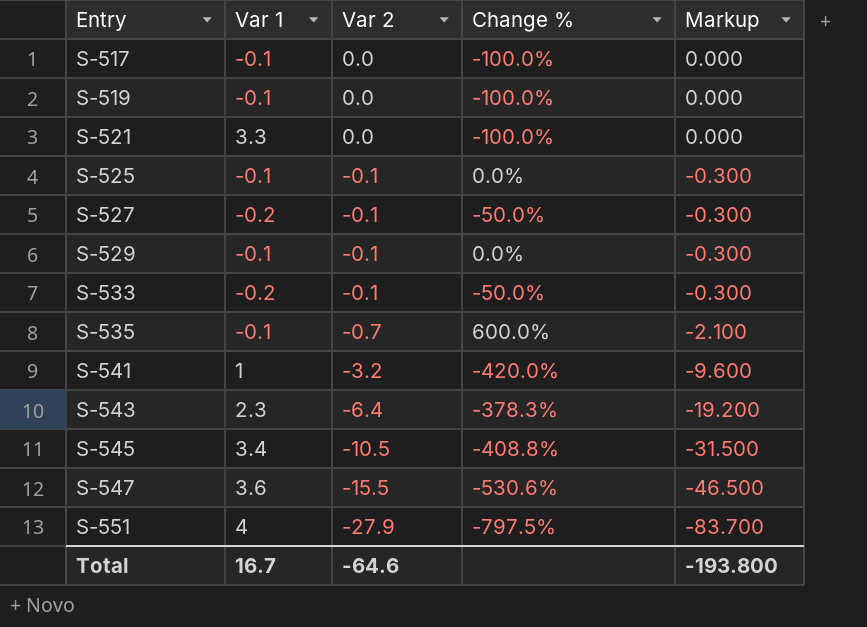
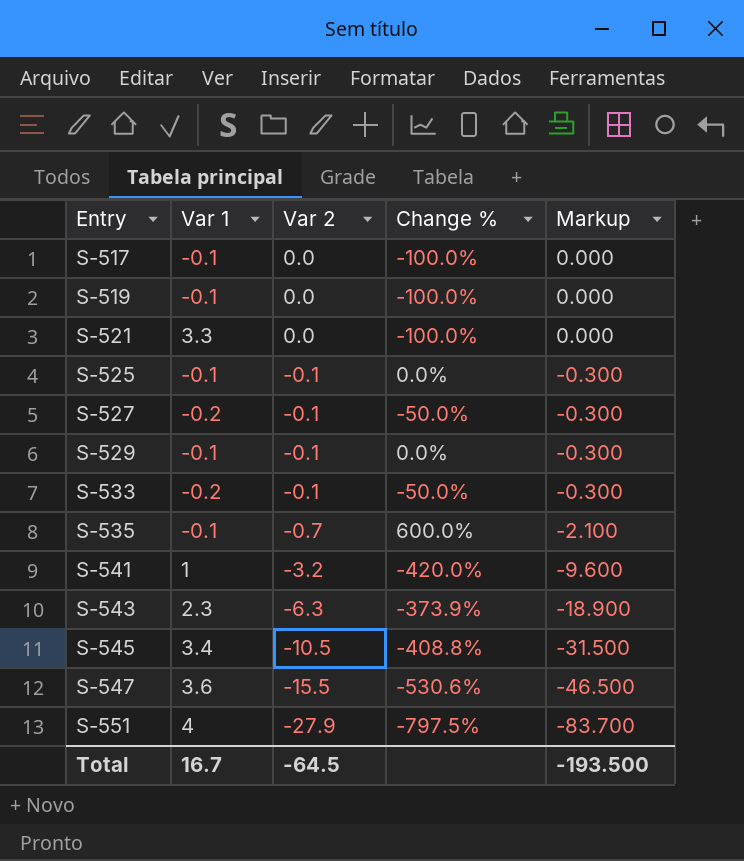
S-543 | Var 2: -6.4 -> -6.3
S-543 | Change %: -378.3% -> -373.9%
S-543 | Markup: -19.200 -> -18.900
Total | Var 2: -64.6 -> -64.5
Total | Markup: -193.800 -> -193.500

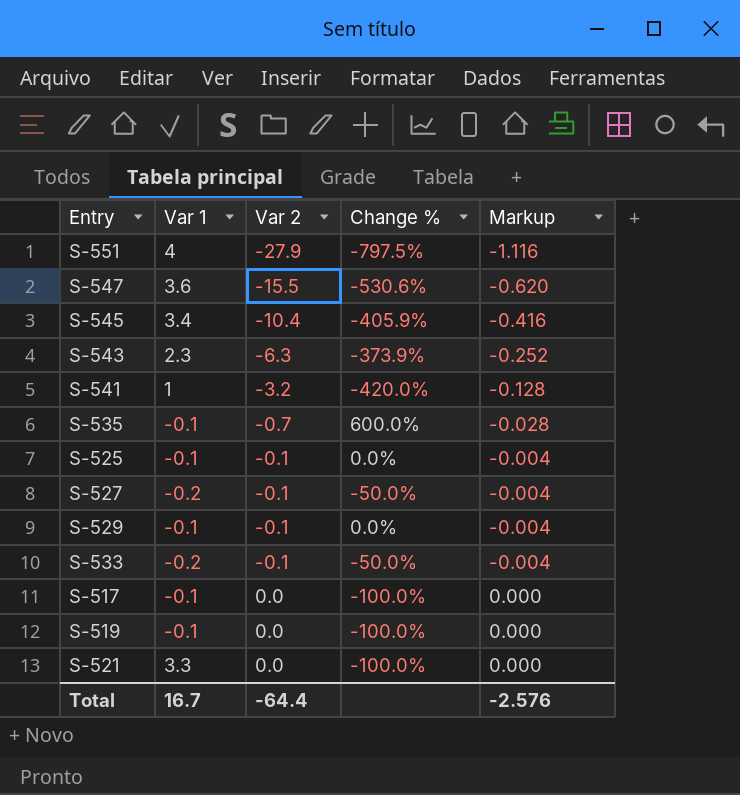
row order: Entry ascending -> Var 2 ascending
column Markup | formula: [Var 2] * 3 -> [Var 2] * 0.04
S-545 | Var 2: -10.5 -> -10.4
S-545 | Change %: -408.8% -> -405.9%
Total | Var 2: -64.5 -> -64.4
Total | Markup: -193.500 -> -2.576

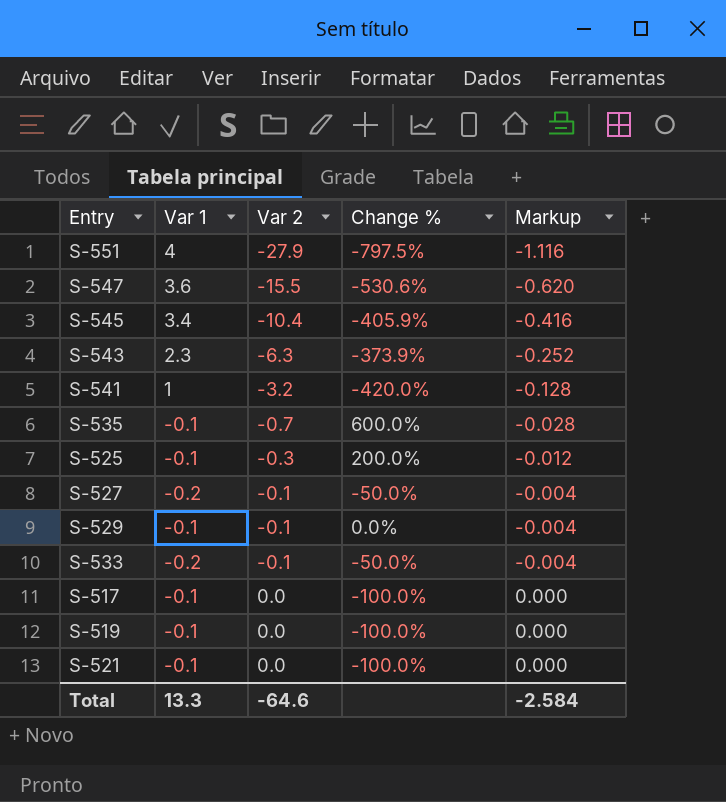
S-525 | Var 2: -0.1 -> -0.3
S-525 | Change %: 0.0% -> 200.0%
S-525 | Markup: -0.004 -> -0.012
S-521 | Var 1: 3.3 -> -0.1
Total | Var 1: 16.7 -> 13.3
Total | Var 2: -64.4 -> -64.6
Total | Markup: -2.576 -> -2.584

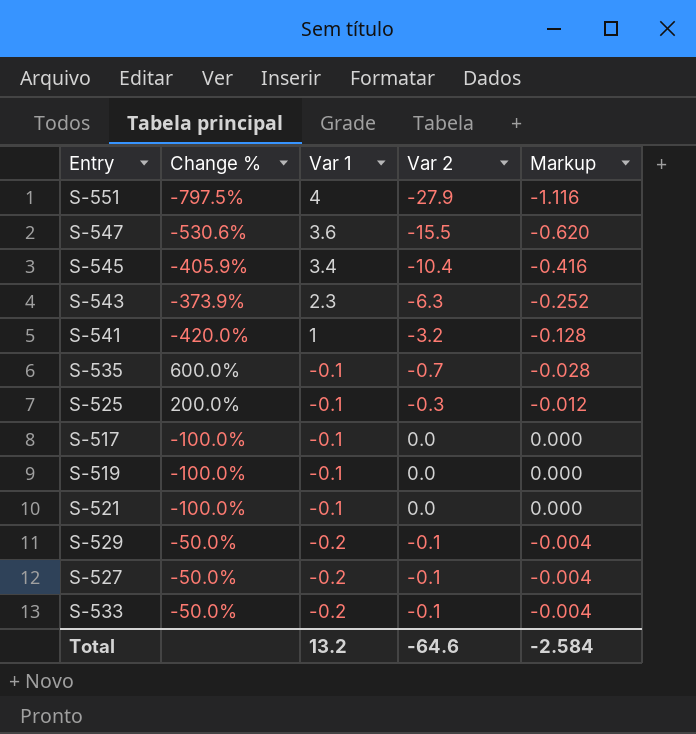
row order: Var 2 ascending -> Var 1 descending
column Change % | position: 4 -> 2
S-529 | Change %: 0.0% -> -50.0%
S-529 | Var 1: -0.1 -> -0.2
Total | Var 1: 13.3 -> 13.2

